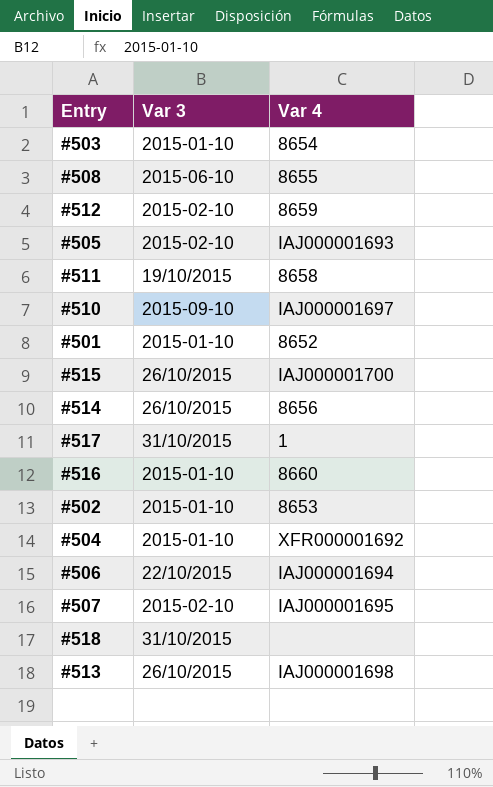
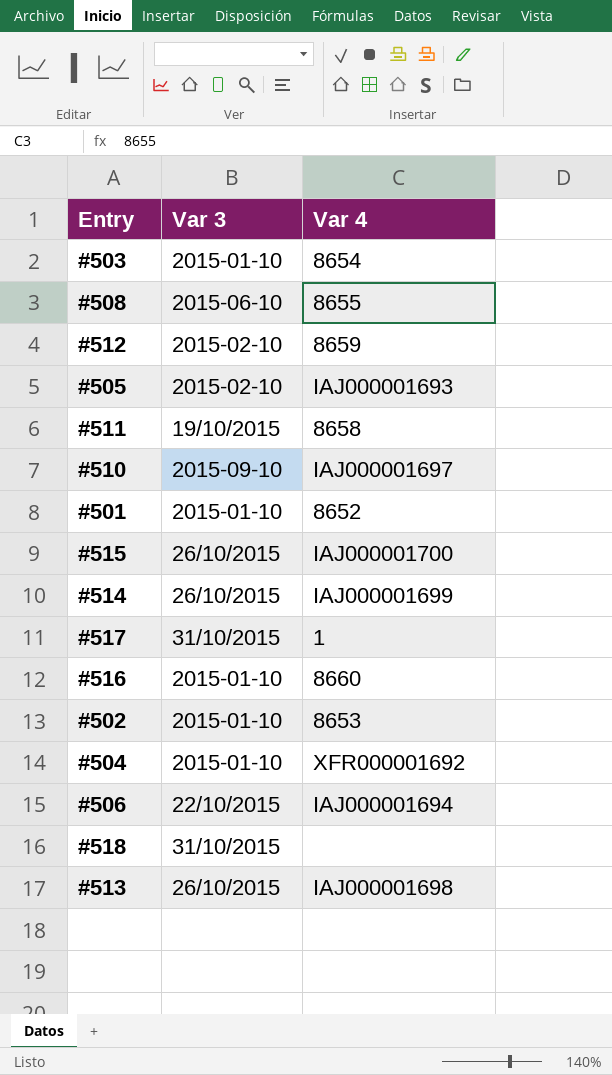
row #507: 2015-02-10 | IAJ000001695 -> none
#514 | Var 4: 8656 -> IAJ000001699

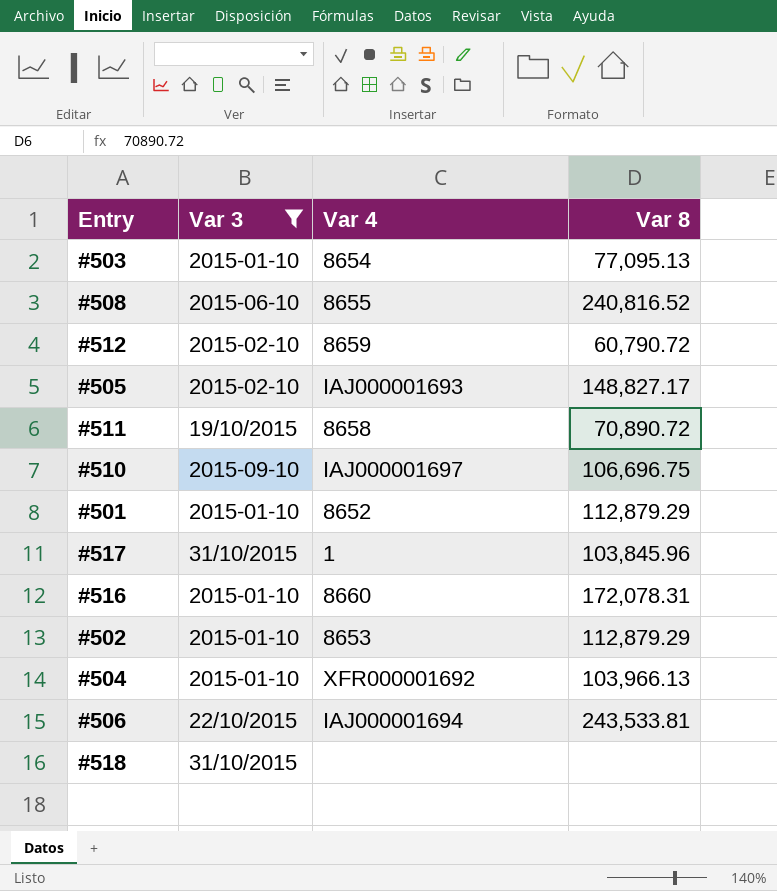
filter: none -> Var 3 != 26/10/2015
column Var 8 | position: none -> 4

